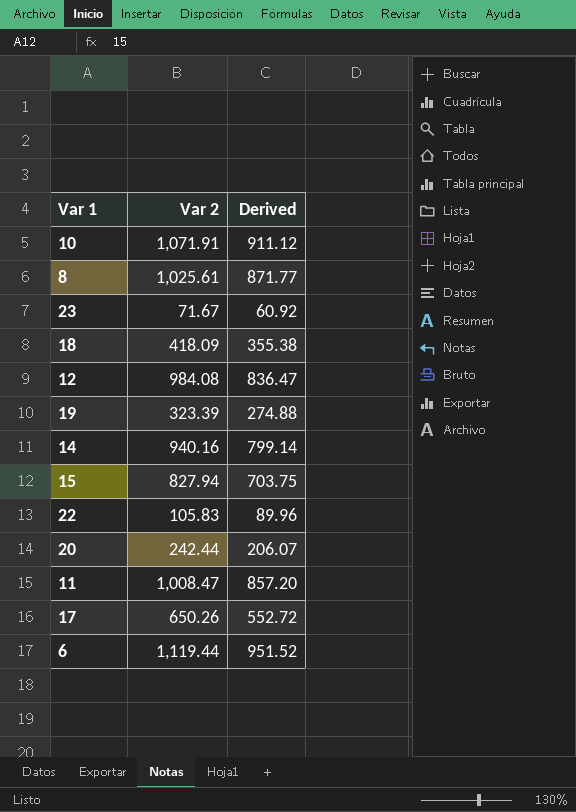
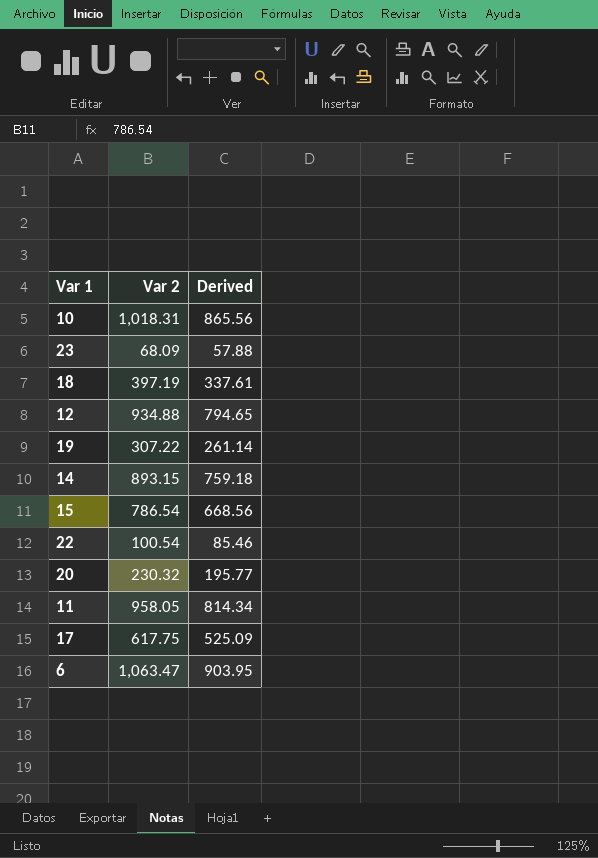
row 8: 1,025.61 | 871.77 -> none
10 | Var 2: 1,071.91 -> 1,018.31
10 | Derived: 911.12 -> 865.56
23 | Var 2: 71.67 -> 68.09
23 | Derived: 60.92 -> 57.88
18 | Var 2: 418.09 -> 397.19
18 | Derived: 355.38 -> 337.61
12 | Var 2: 984.08 -> 934.88
12 | Derived: 836.47 -> 794.65
19 | Var 2: 323.39 -> 307.22
19 | Derived: 274.88 -> 261.14
14 | Var 2: 940.16 -> 893.15
14 | Derived: 799.14 -> 759.18
15 | Var 2: 827.94 -> 786.54
15 | Derived: 703.75 -> 668.56
22 | Var 2: 105.83 -> 100.54
22 | Derived: 89.96 -> 85.46
20 | Var 2: 242.44 -> 230.32
20 | Derived: 206.07 -> 195.77
11 | Var 2: 1,008.47 -> 958.05
11 | Derived: 857.20 -> 814.34
17 | Var 2: 650.26 -> 617.75
17 | Derived: 552.72 -> 525.09
6 | Var 2: 1,119.44 -> 1,063.47
6 | Derived: 951.52 -> 903.95

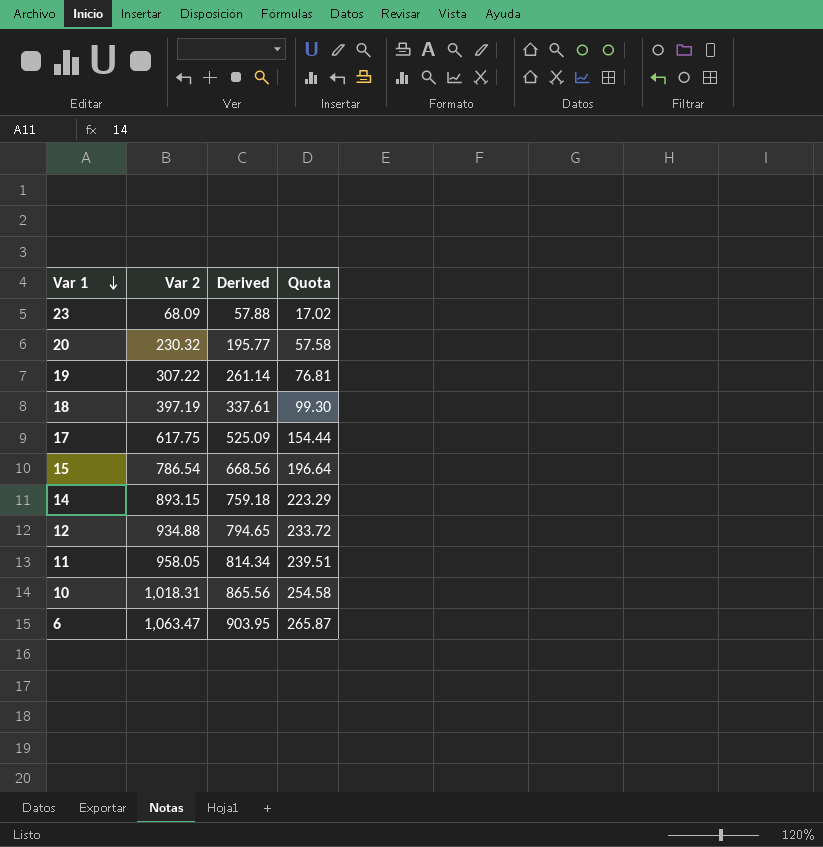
row order: none -> Var 1 descending
column Quota | formula: none -> [Var 2] * 0.25
row 22: 100.54 | 85.46 -> none

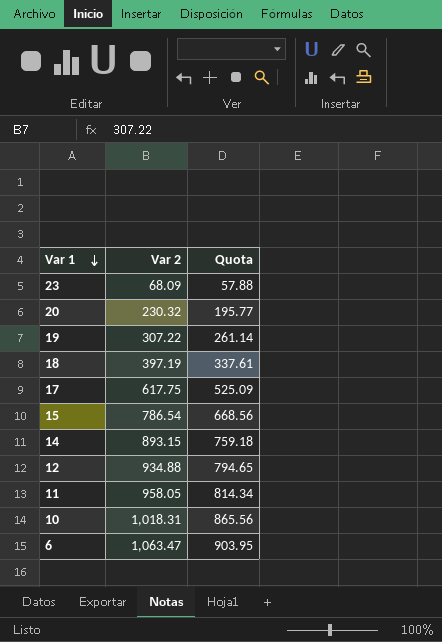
column Derived | formula: [Var 2] * 0.85 -> none
column Quota | formula: [Var 2] * 0.25 -> [Var 2] * 0.85

